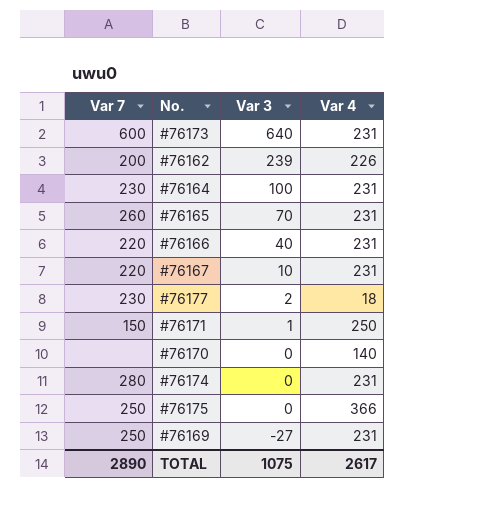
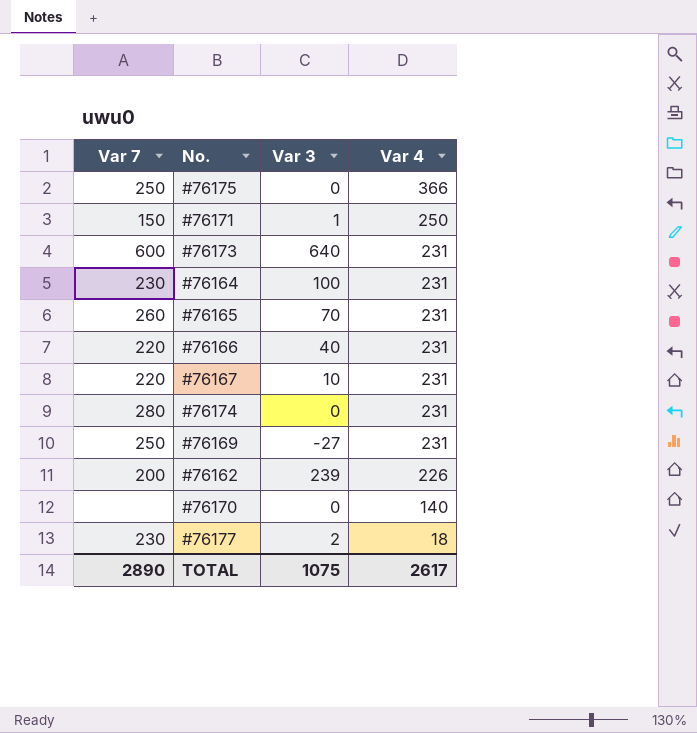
row order: Var 3 descending -> Var 4 descending

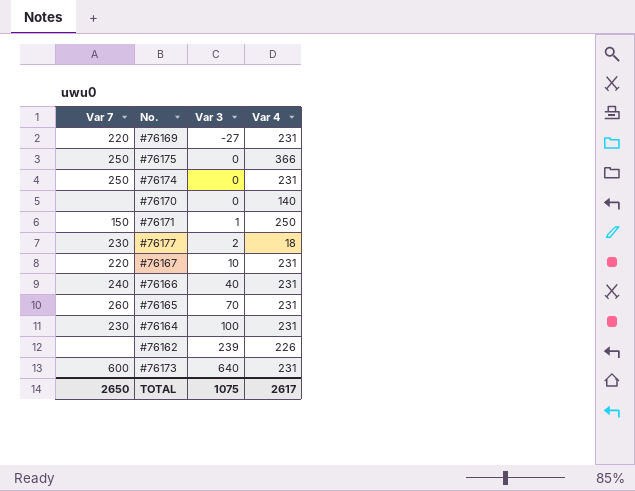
row order: Var 4 descending -> Var 3 ascending
#76169 | Var 7: 250 -> 220
#76174 | Var 7: 280 -> 250
#76166 | Var 7: 220 -> 240
#76162 | Var 7: 200 -> none
TOTAL | Var 7: 2890 -> 2650

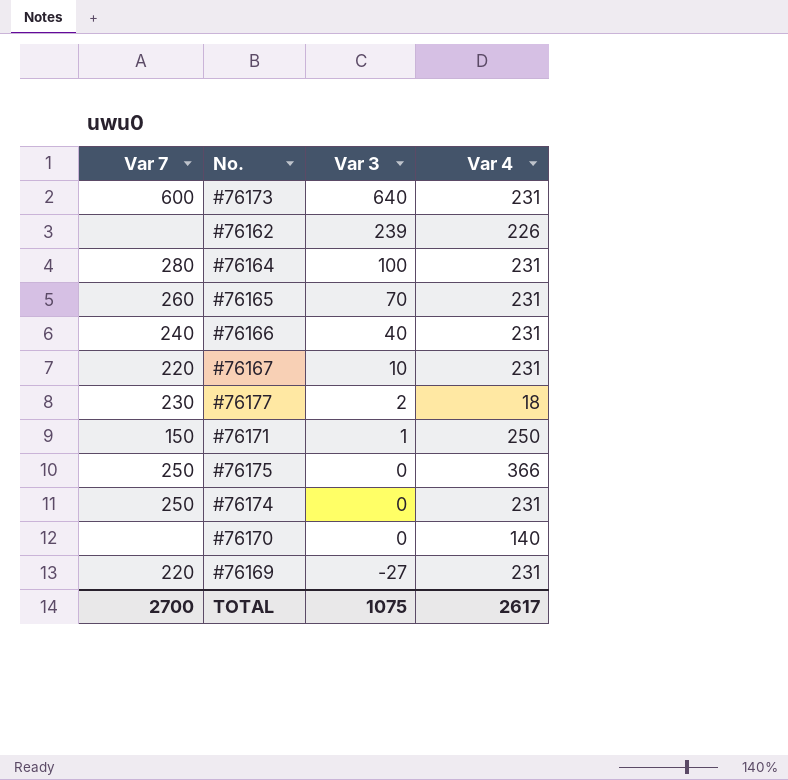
row order: Var 3 ascending -> Var 3 descending
#76164 | Var 7: 230 -> 280
TOTAL | Var 7: 2650 -> 2700

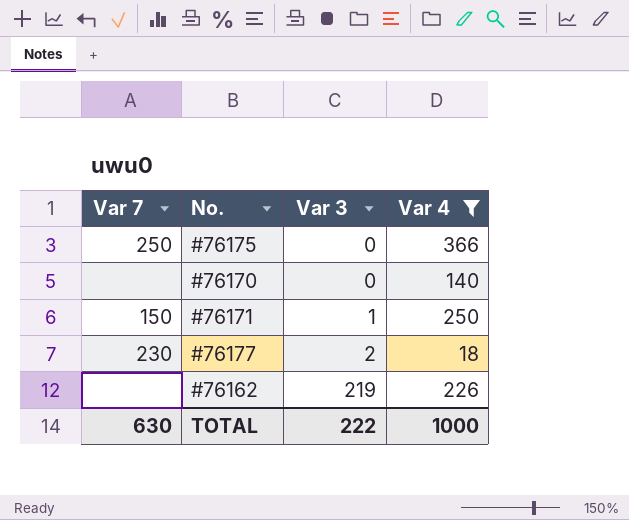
filter: none -> Var 4 != 231
row order: Var 3 descending -> Var 3 ascending
#76162 | Var 3: 239 -> 219
TOTAL | Var 7: 2700 -> 630
TOTAL | Var 3: 1075 -> 222
TOTAL | Var 4: 2617 -> 1000

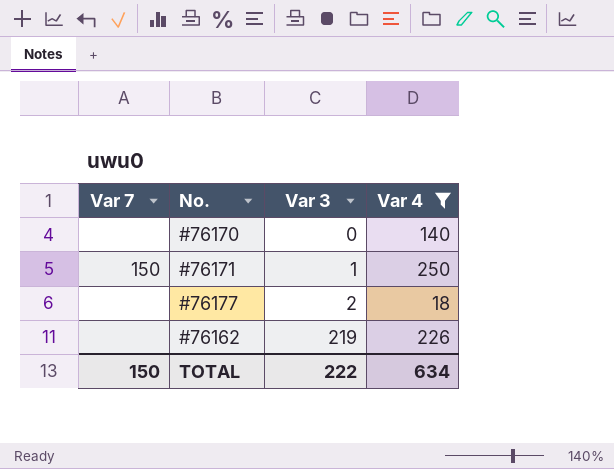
row #76175: 250 | 0 | 366 -> none
#76177 | Var 7: 230 -> none
TOTAL | Var 7: 630 -> 150
TOTAL | Var 4: 1000 -> 634

